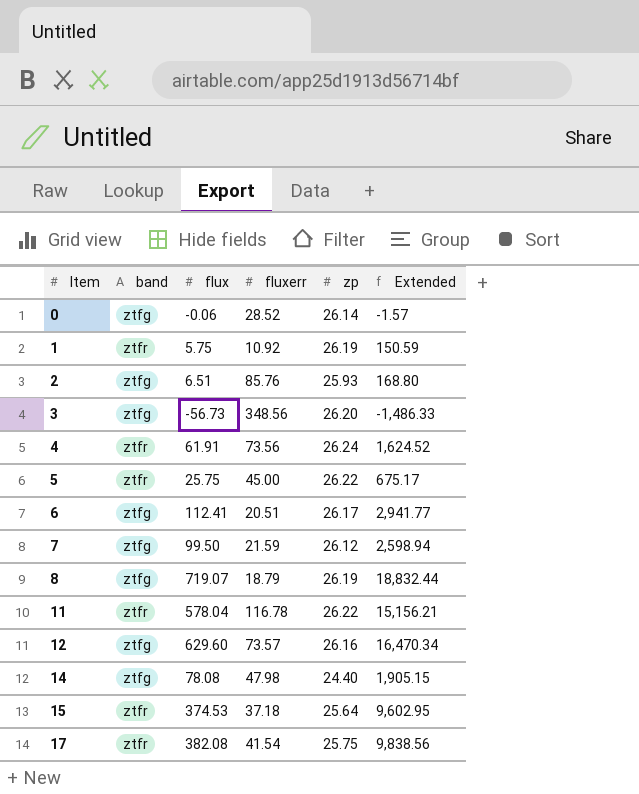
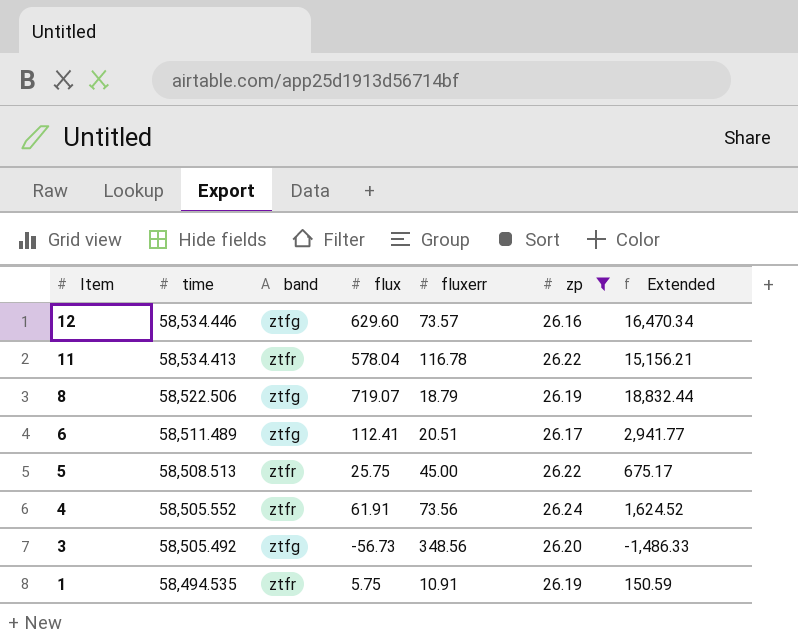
filter: none -> zp >= 26.16
row order: Item ascending -> Item descending
column time | position: none -> 2
1 | fluxerr: 10.92 -> 10.91

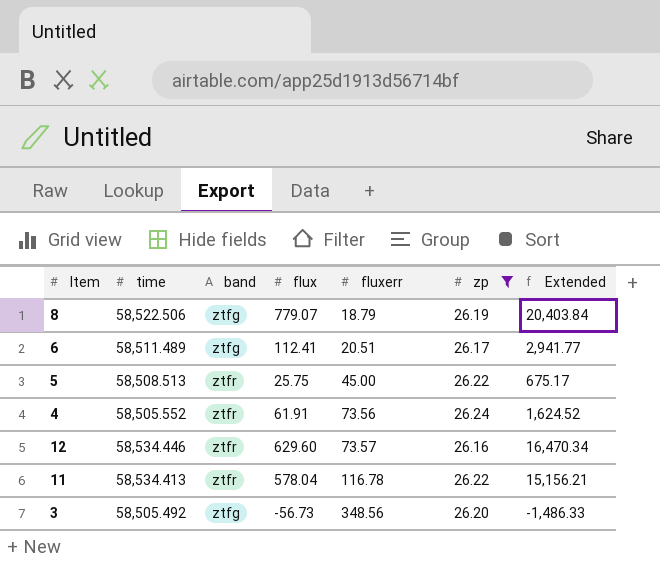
row order: Item descending -> fluxerr ascending
row 1: 58,494.535 | ztfr | 5.75 | 10.91 | 26.19 | 150.59 -> none
8 | flux: 719.07 -> 779.07
8 | Extended: 18,832.44 -> 20,403.84
12 | band: ztfg -> ztfr

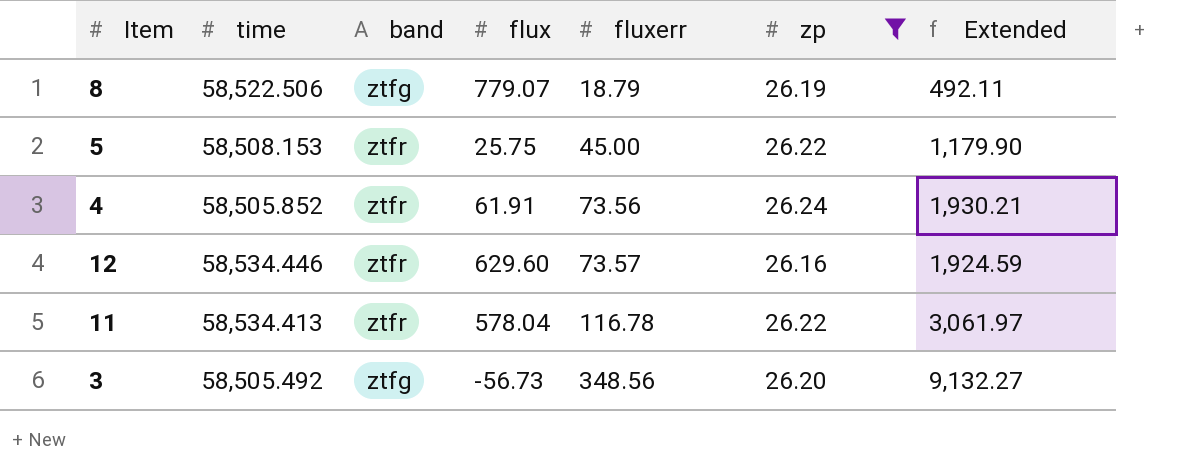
column Extended | formula: [flux] * [zp] -> [fluxerr] * [zp]
row 6: 58,511.489 | ztfg | 112.41 | 20.51 | 26.17 | 2,941.77 -> none
5 | time: 58,508.513 -> 58,508.153
4 | time: 58,505.552 -> 58,505.852

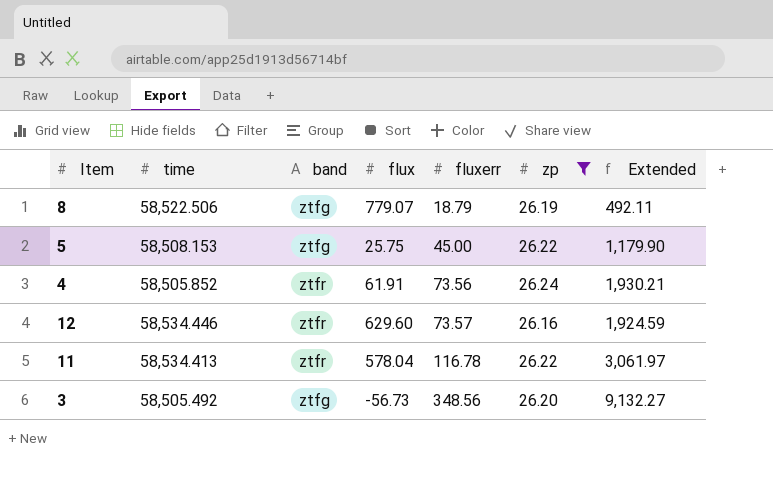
5 | band: ztfr -> ztfg

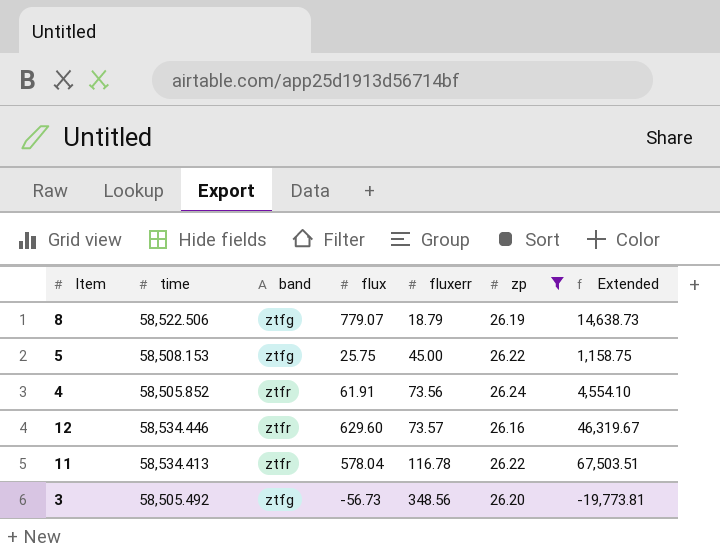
column Extended | formula: [fluxerr] * [zp] -> [flux] * [fluxerr]

